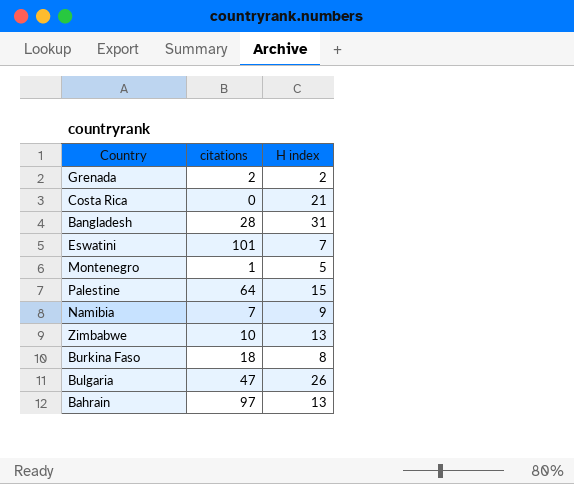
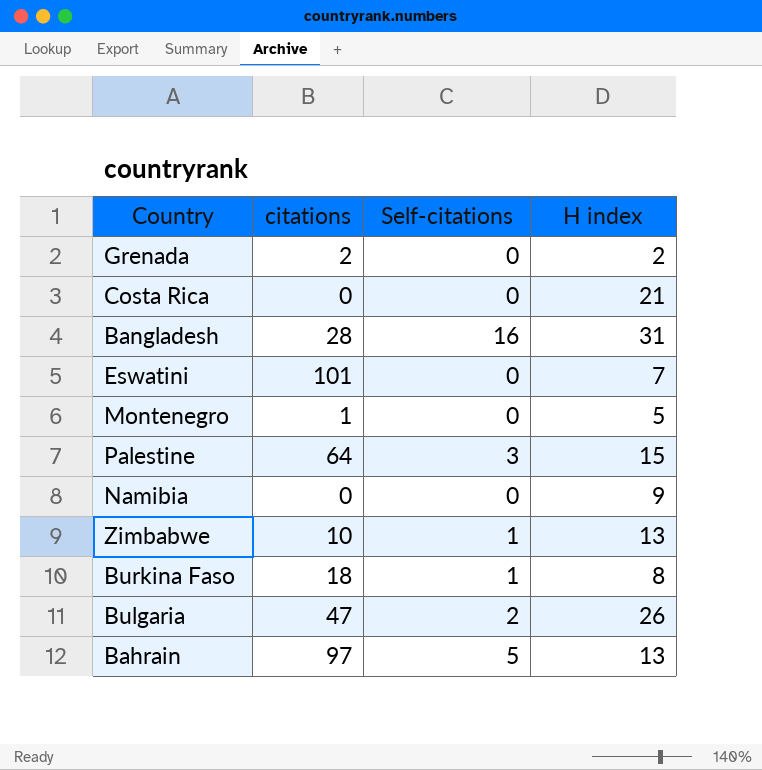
column Self-citations | position: none -> 3
Namibia | citations: 7 -> 0

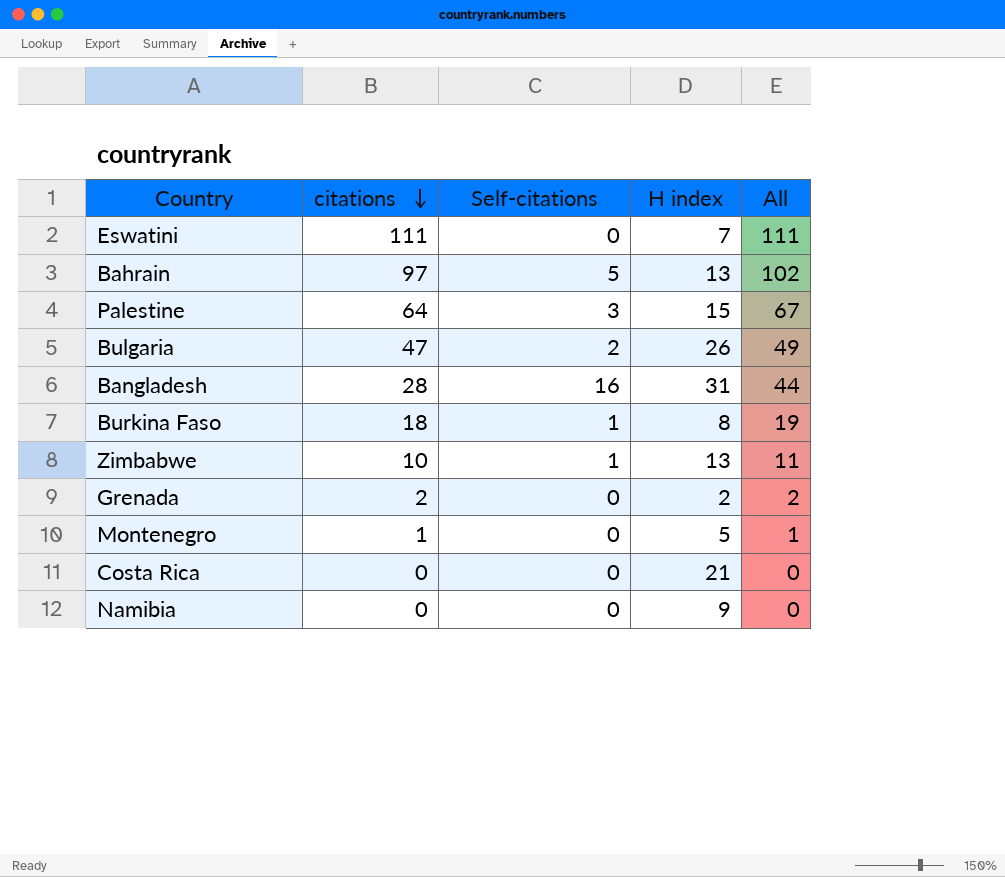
row order: none -> citations descending
column All | formula: none -> [citations] + [Self-citations]
Eswatini | citations: 101 -> 111

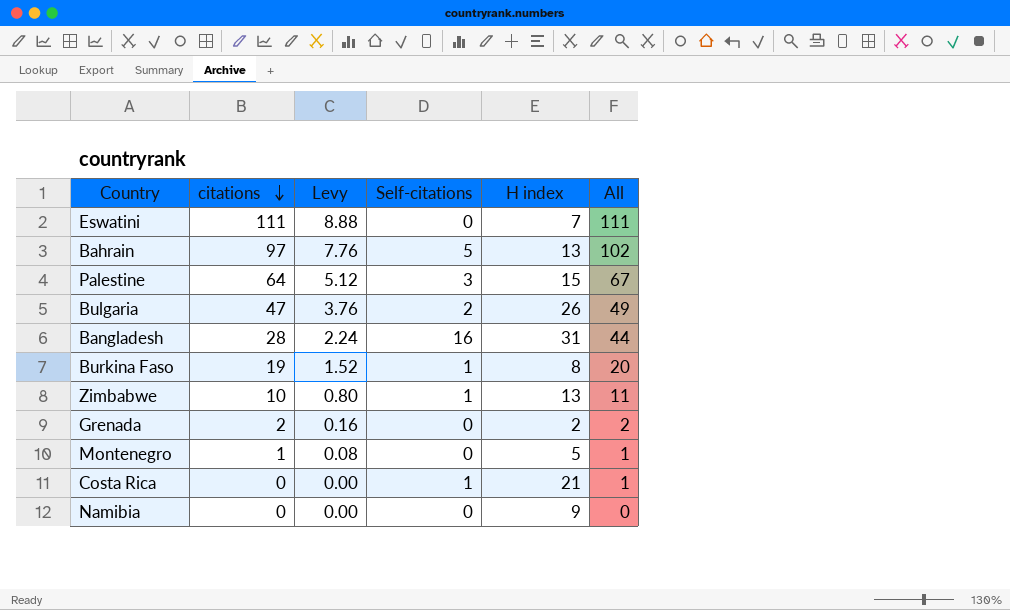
column Levy | formula: none -> [citations] * 0.08
Burkina Faso | citations: 18 -> 19
Burkina Faso | All: 19 -> 20
Costa Rica | Self-citations: 0 -> 1
Costa Rica | All: 0 -> 1

